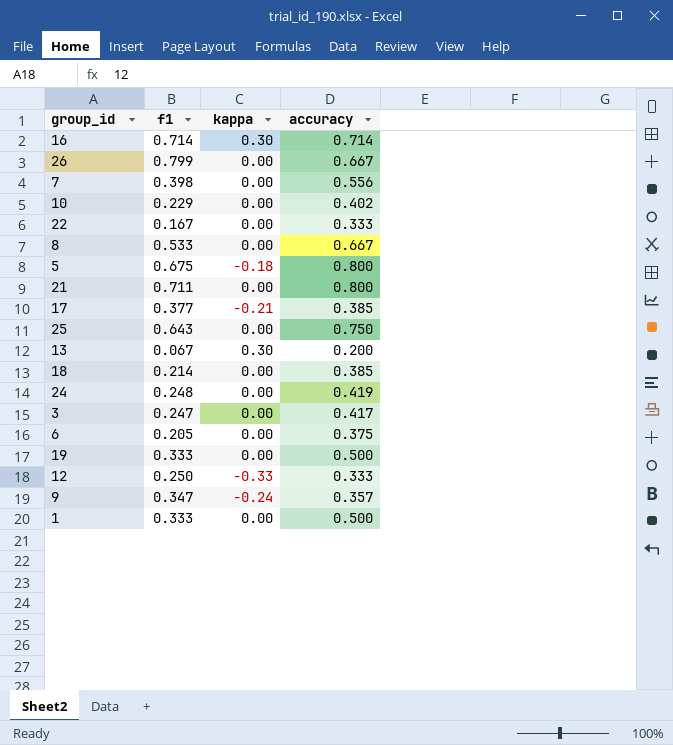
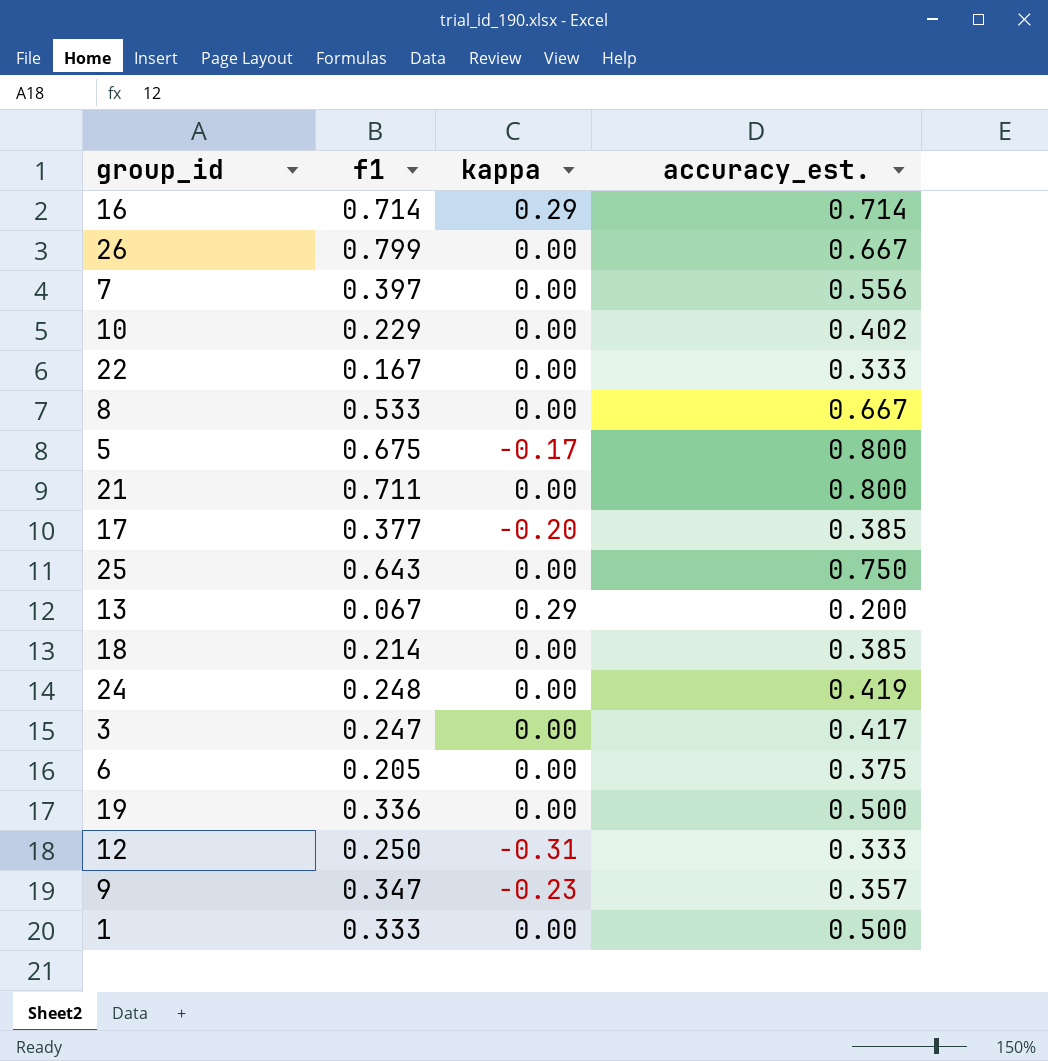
column name: accuracy -> accuracy_est.
16 | kappa: 0.30 -> 0.29
7 | f1: 0.398 -> 0.397
5 | kappa: -0.18 -> -0.17
17 | kappa: -0.21 -> -0.20
13 | kappa: 0.30 -> 0.29
19 | f1: 0.333 -> 0.336
12 | kappa: -0.33 -> -0.31
9 | kappa: -0.24 -> -0.23

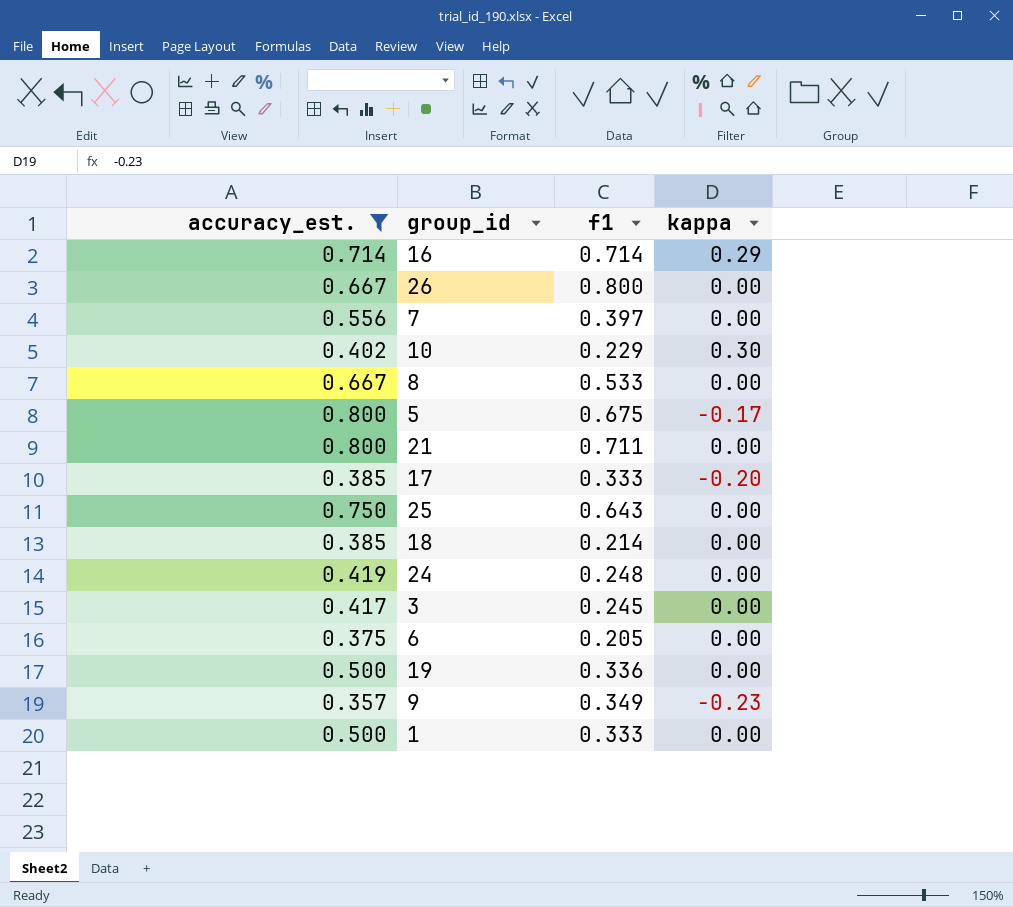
filter: none -> accuracy_est. >= 0.357
column accuracy_est. | position: 4 -> 1
26 | f1: 0.799 -> 0.800
10 | kappa: 0.00 -> 0.30
17 | f1: 0.377 -> 0.333
3 | f1: 0.247 -> 0.245
9 | f1: 0.347 -> 0.349

